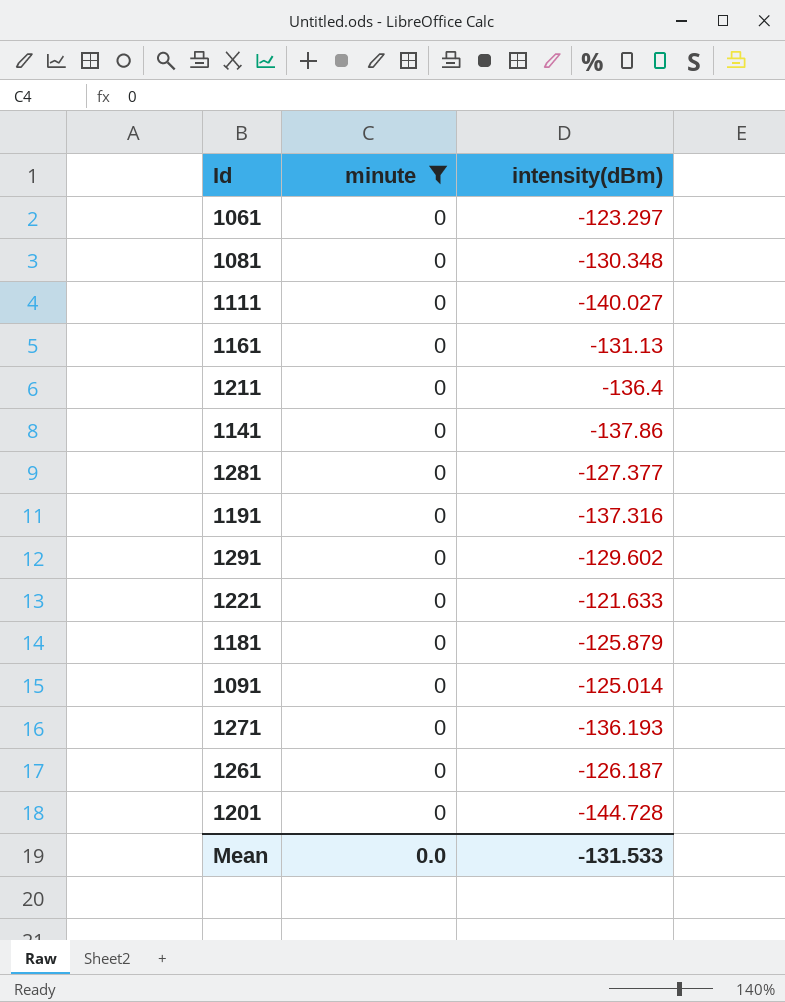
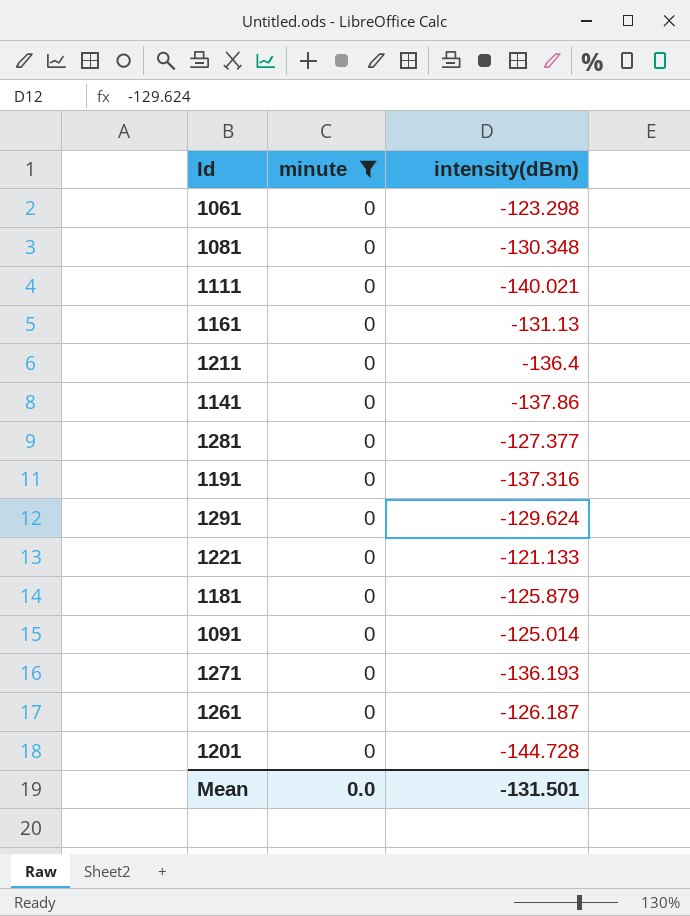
1061 | intensity(dBm): -123.297 -> -123.298
1111 | intensity(dBm): -140.027 -> -140.021
1291 | intensity(dBm): -129.602 -> -129.624
1221 | intensity(dBm): -121.633 -> -121.133
Mean | intensity(dBm): -131.533 -> -131.501

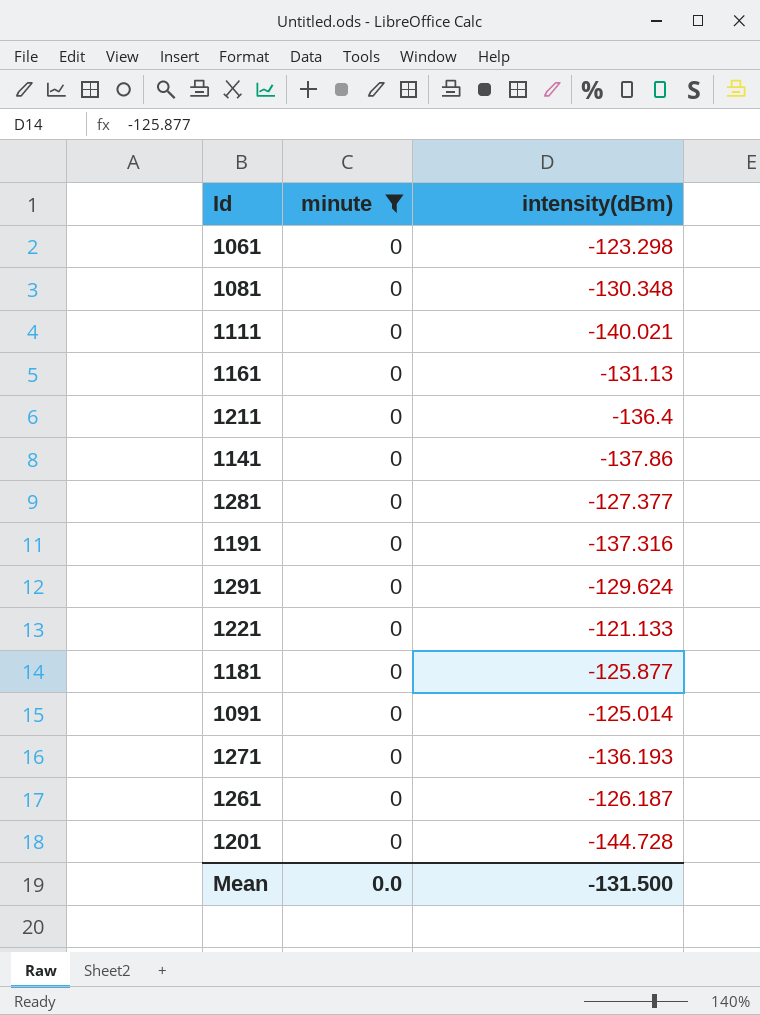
1181 | intensity(dBm): -125.879 -> -125.877
Mean | intensity(dBm): -131.501 -> -131.500

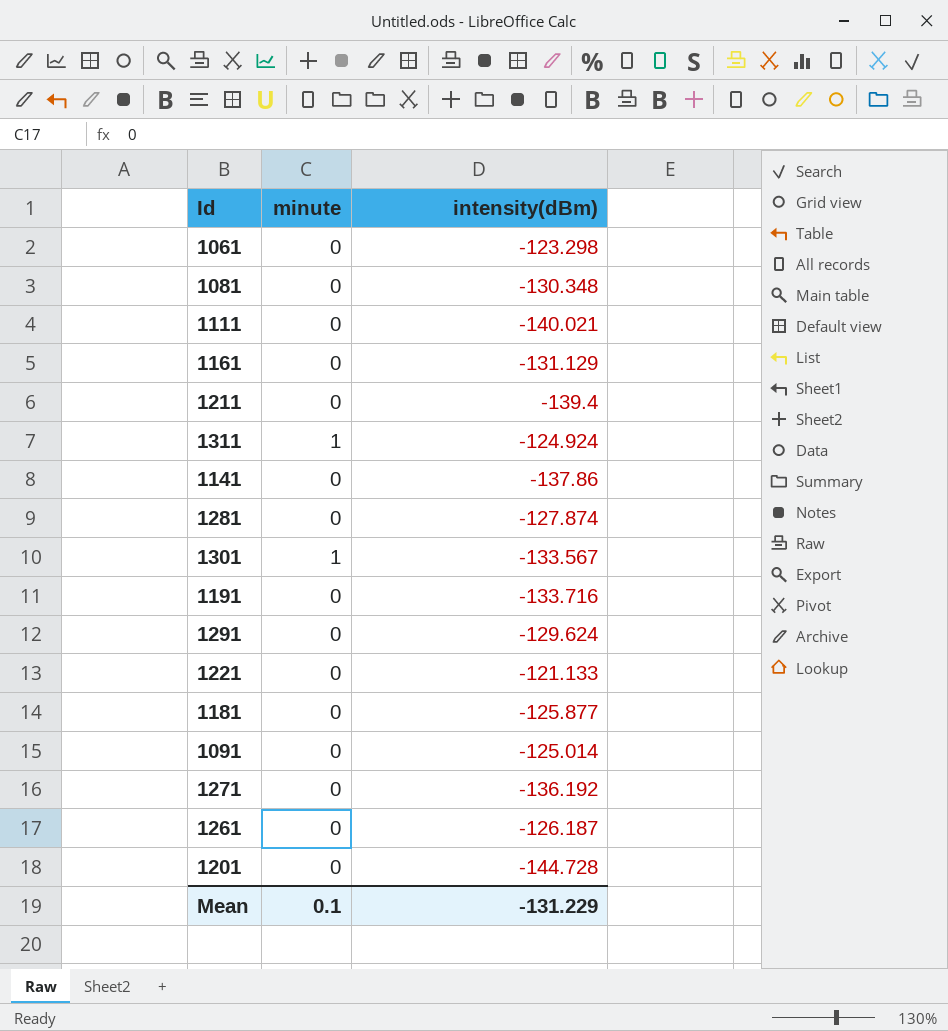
filter: minute = 0 -> none
1161 | intensity(dBm): -131.13 -> -131.129
1211 | intensity(dBm): -136.4 -> -139.4
1281 | intensity(dBm): -127.377 -> -127.874
1191 | intensity(dBm): -137.316 -> -133.716
1271 | intensity(dBm): -136.193 -> -136.192
Mean | minute: 0.0 -> 0.1
Mean | intensity(dBm): -131.500 -> -131.229

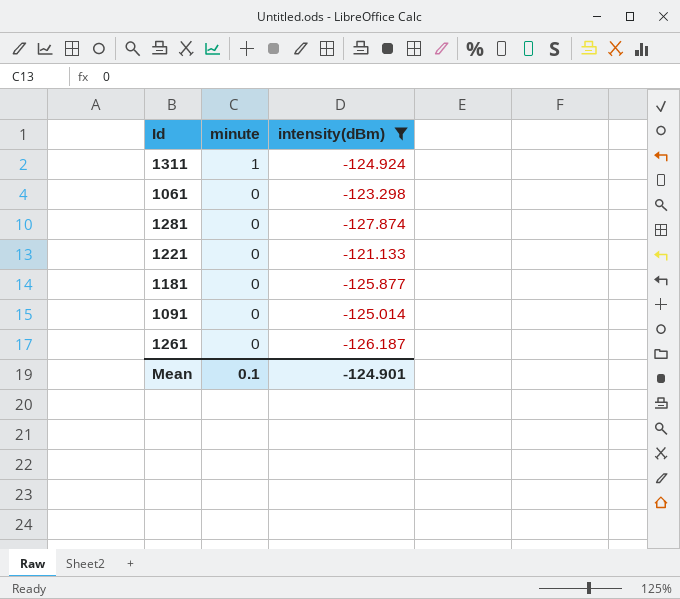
filter: none -> intensity(dBm) >= -127.874
row order: none -> minute descending
Mean | intensity(dBm): -131.229 -> -124.901

